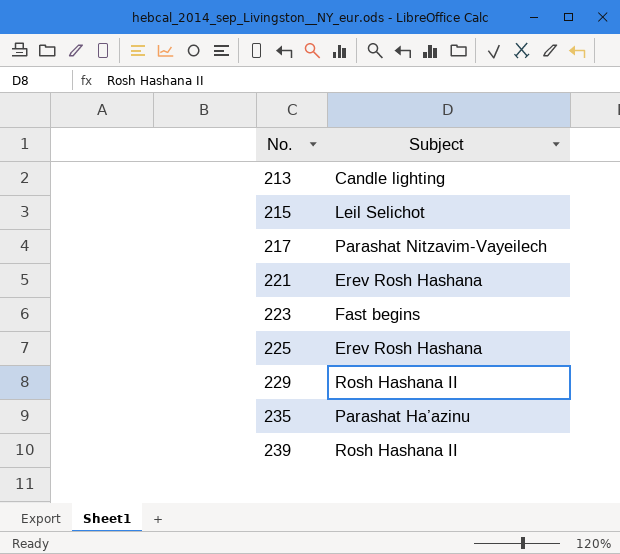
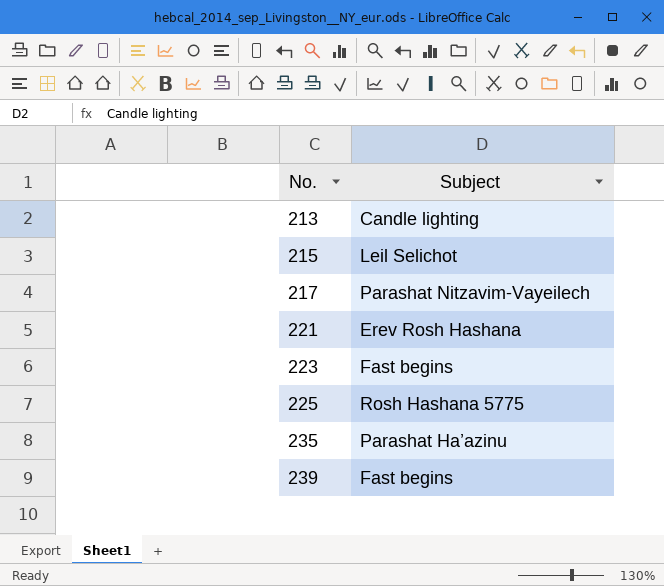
row 229: Rosh Hashana II -> none
225 | Subject: Erev Rosh Hashana -> Rosh Hashana 5775
239 | Subject: Rosh Hashana II -> Fast begins

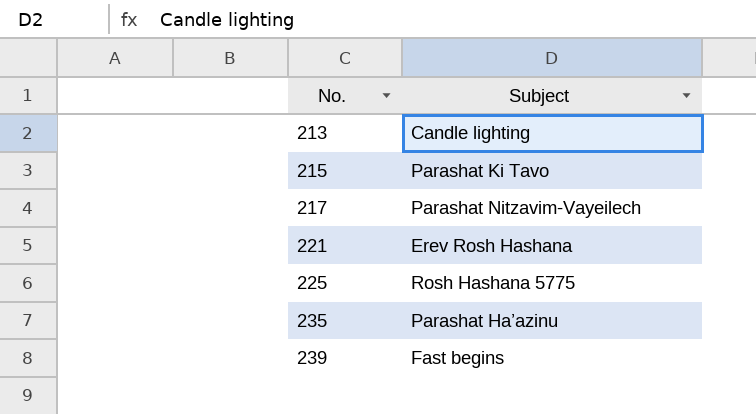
row 223: Fast begins -> none
215 | Subject: Leil Selichot -> Parashat Ki Tavo

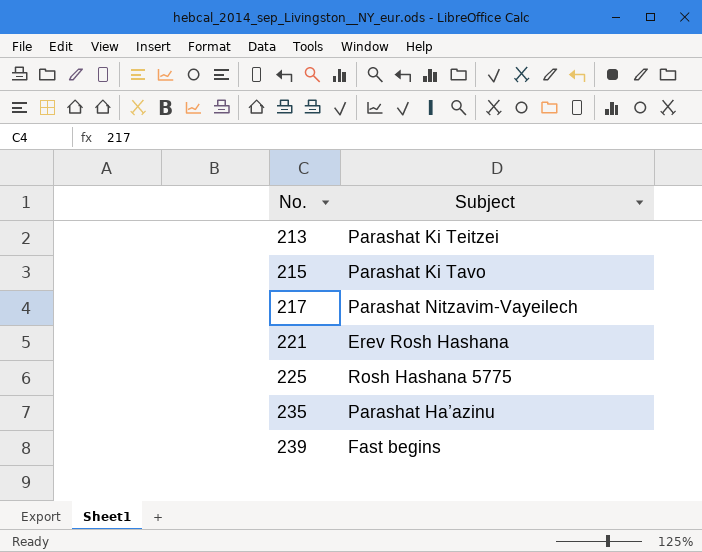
213 | Subject: Candle lighting -> Parashat Ki Teitzei

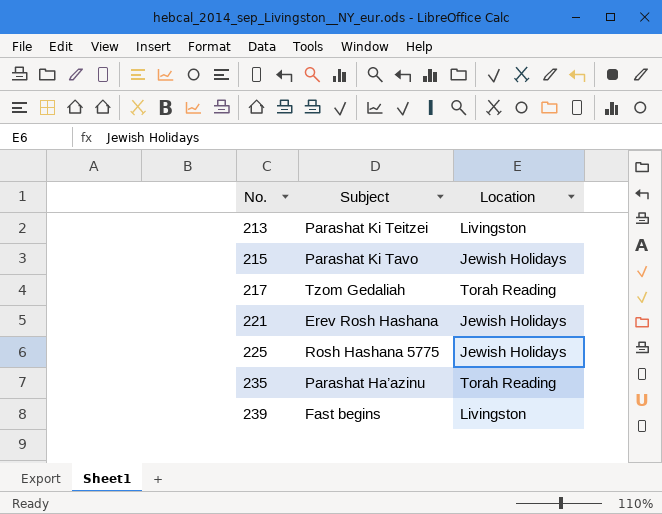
column Location | position: none -> 3
217 | Subject: Parashat Nitzavim-Vayeilech -> Tzom Gedaliah

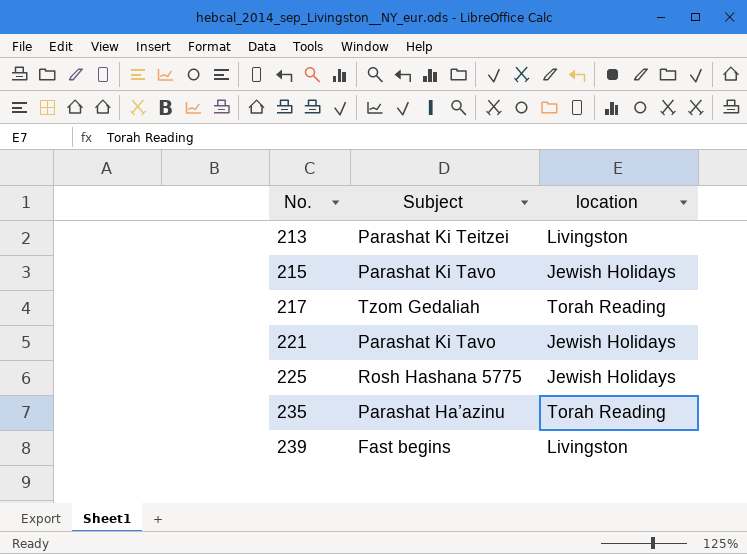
column name: Location -> location
221 | Subject: Erev Rosh Hashana -> Parashat Ki Tavo

